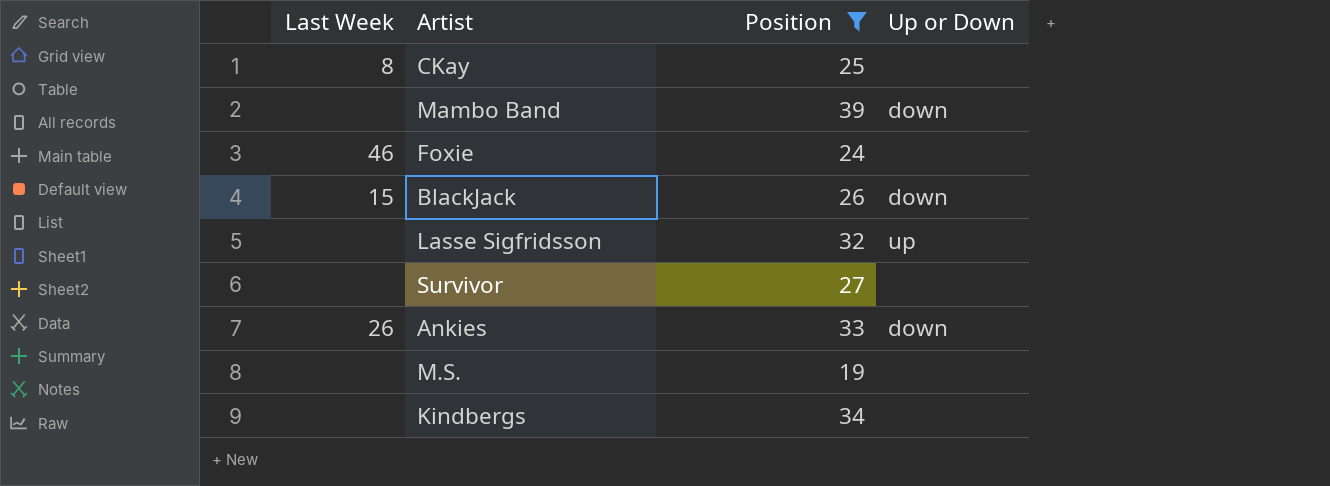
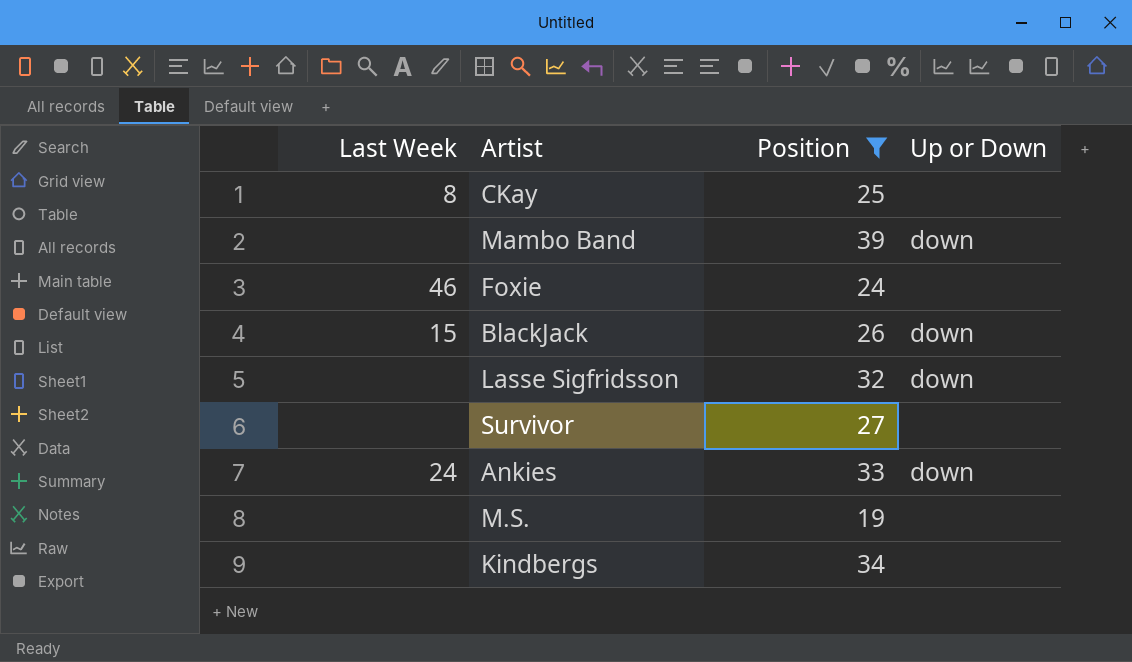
Lasse Sigfridsson | Up or Down: up -> down
Ankies | Last Week: 26 -> 24

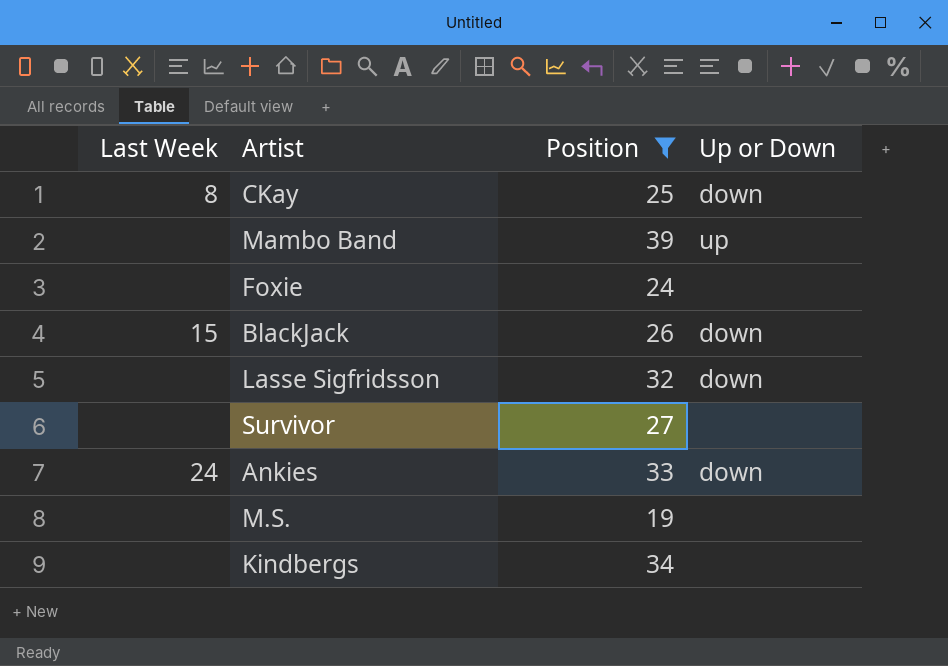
CKay | Up or Down: none -> down
Mambo Band | Up or Down: down -> up
Foxie | Last Week: 46 -> none

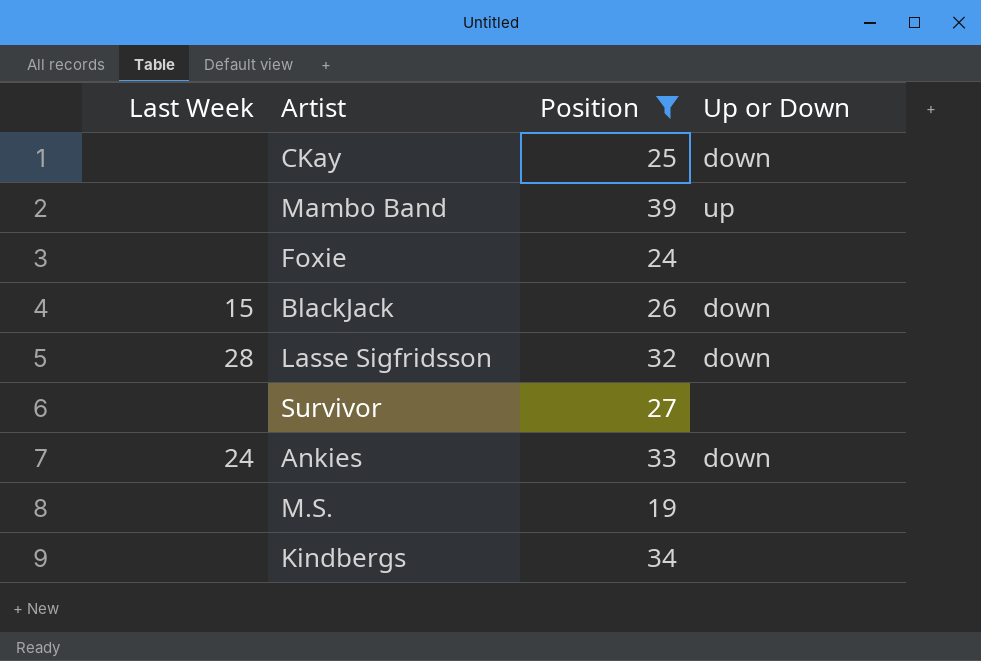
CKay | Last Week: 8 -> none
Lasse Sigfridsson | Last Week: none -> 28

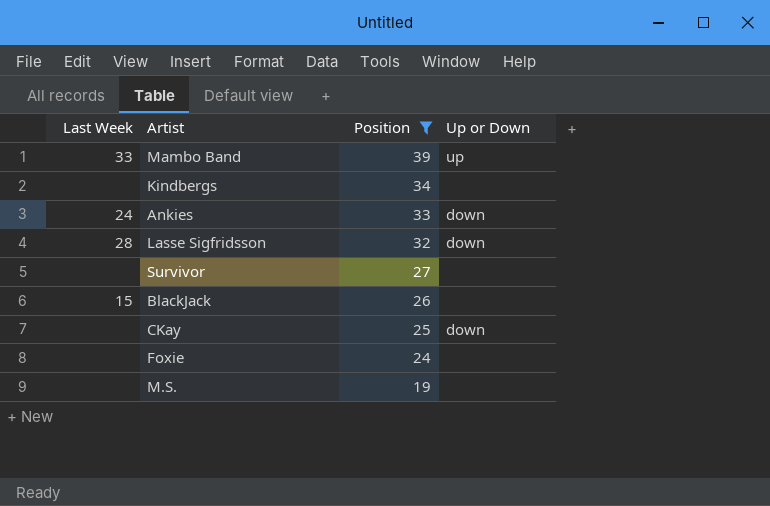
row order: none -> Position descending
Mambo Band | Last Week: none -> 33
BlackJack | Up or Down: down -> none

